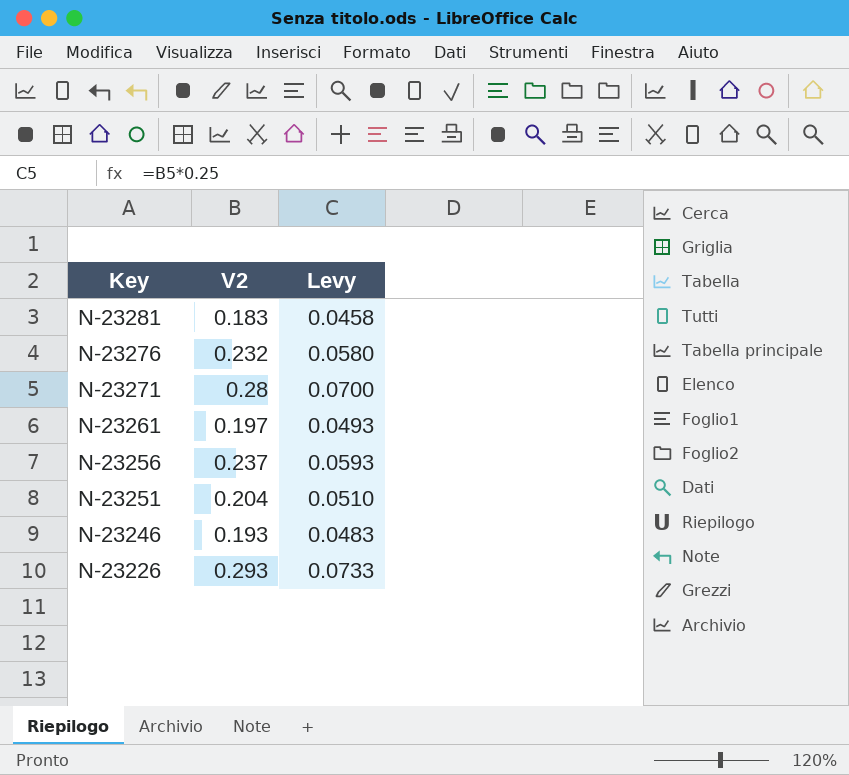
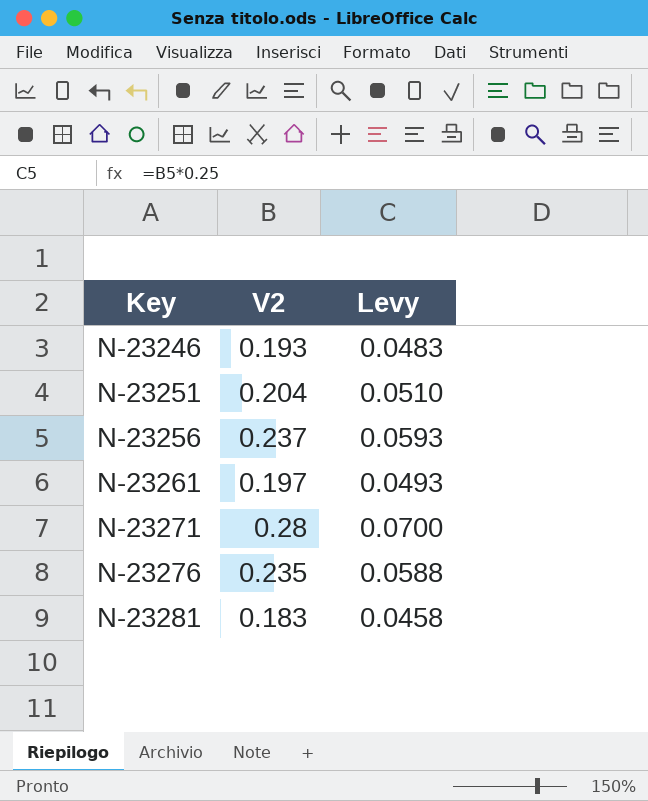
row order: Key descending -> Key ascending
row N-23226: 0.293 | 0.0733 -> none
N-23276 | V2: 0.232 -> 0.235
N-23276 | Levy: 0.0580 -> 0.0588

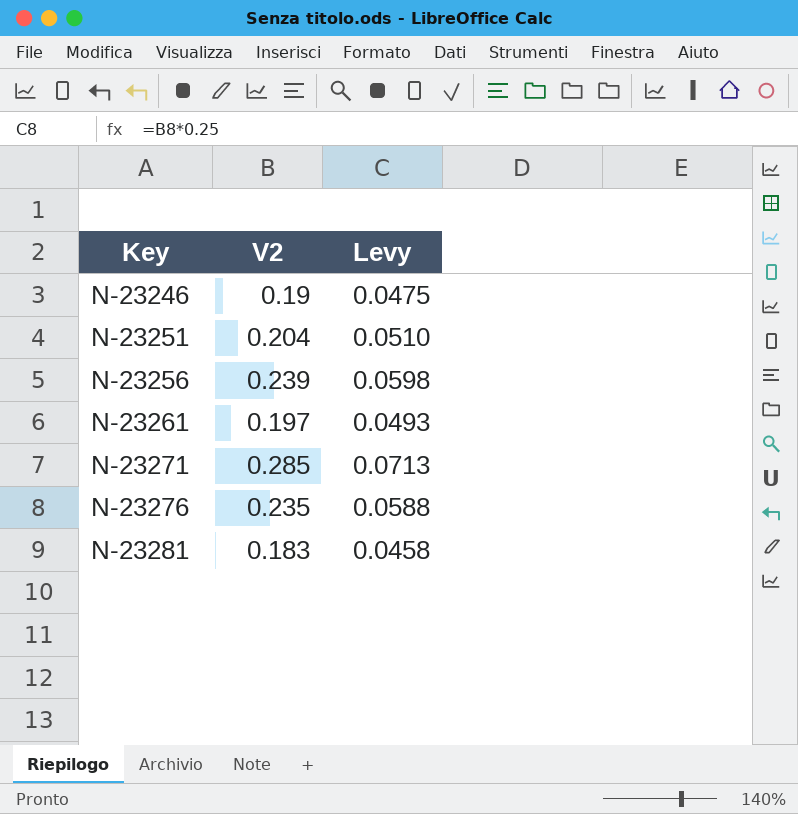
N-23246 | V2: 0.193 -> 0.19
N-23246 | Levy: 0.0483 -> 0.0475
N-23256 | V2: 0.237 -> 0.239
N-23256 | Levy: 0.0593 -> 0.0598
N-23271 | V2: 0.28 -> 0.285
N-23271 | Levy: 0.0700 -> 0.0713

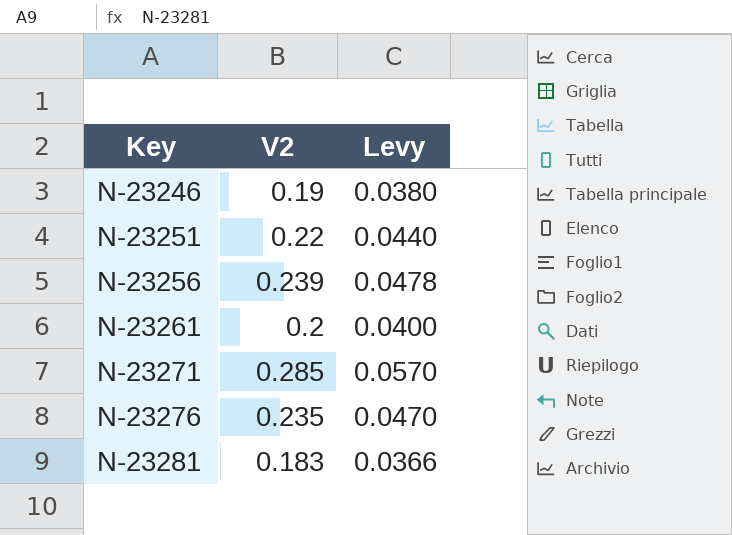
column Levy | formula: [V2] * 0.25 -> [V2] * 0.2
N-23251 | V2: 0.204 -> 0.22
N-23261 | V2: 0.197 -> 0.2

